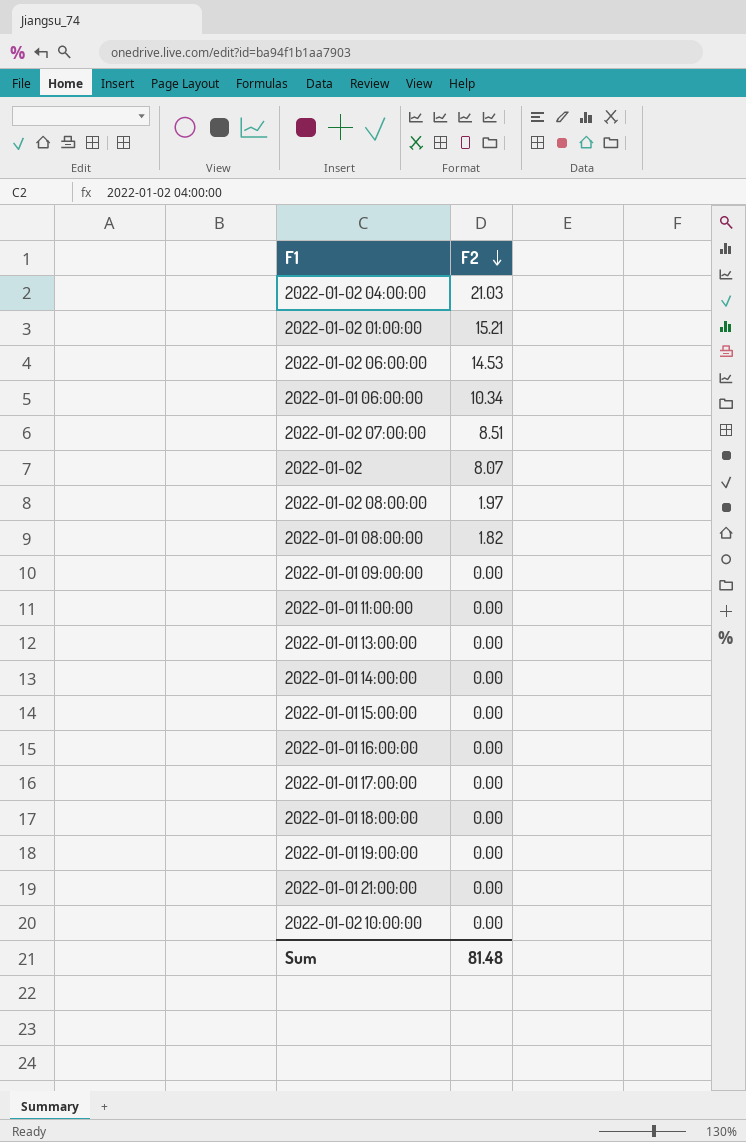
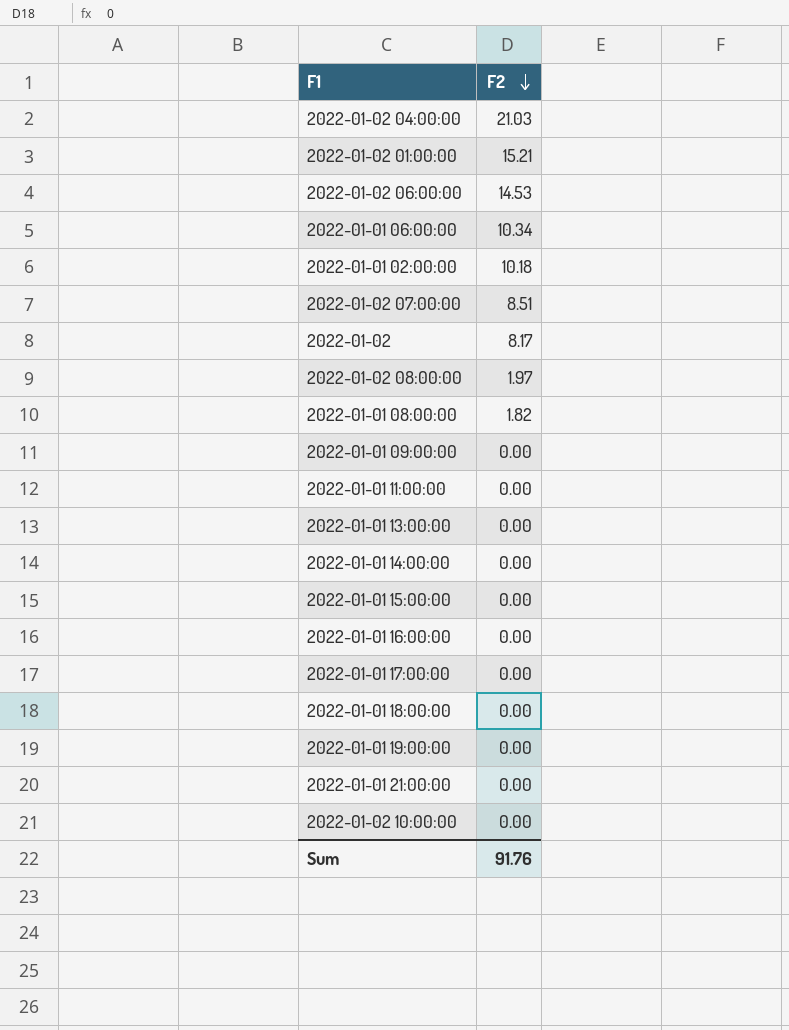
row 2022-01-01 02:00:00: none -> 10.18
2022-01-02 | F2: 8.07 -> 8.17
Sum | F2: 81.48 -> 91.76

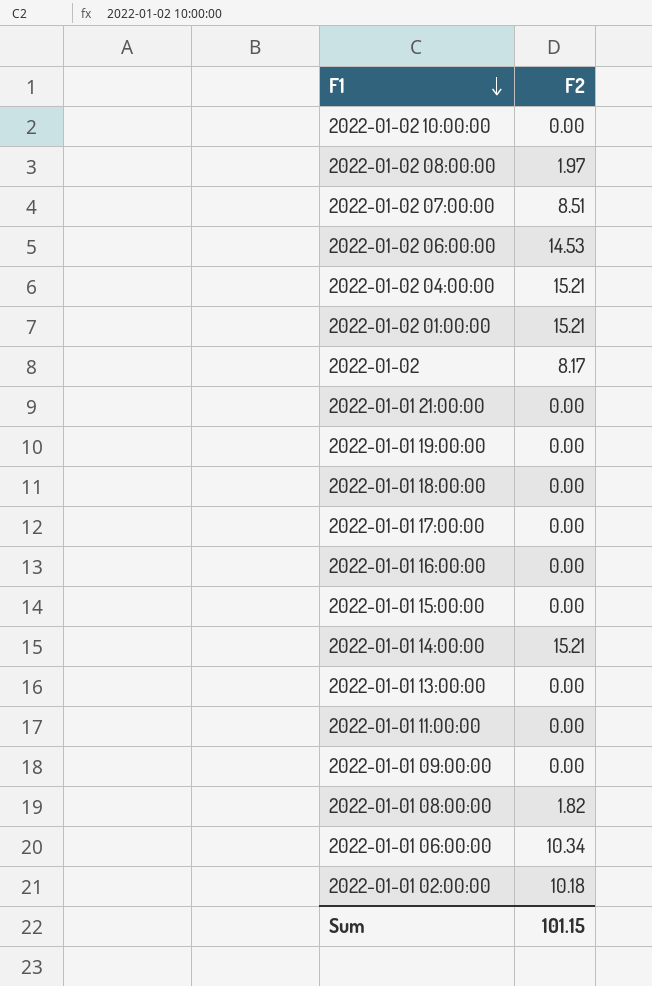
row order: F2 descending -> F1 descending
2022-01-02 04:00:00 | F2: 21.03 -> 15.21
2022-01-01 14:00:00 | F2: 0.00 -> 15.21
Sum | F2: 91.76 -> 101.15

